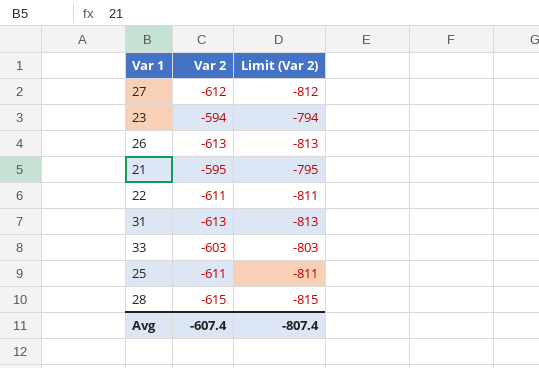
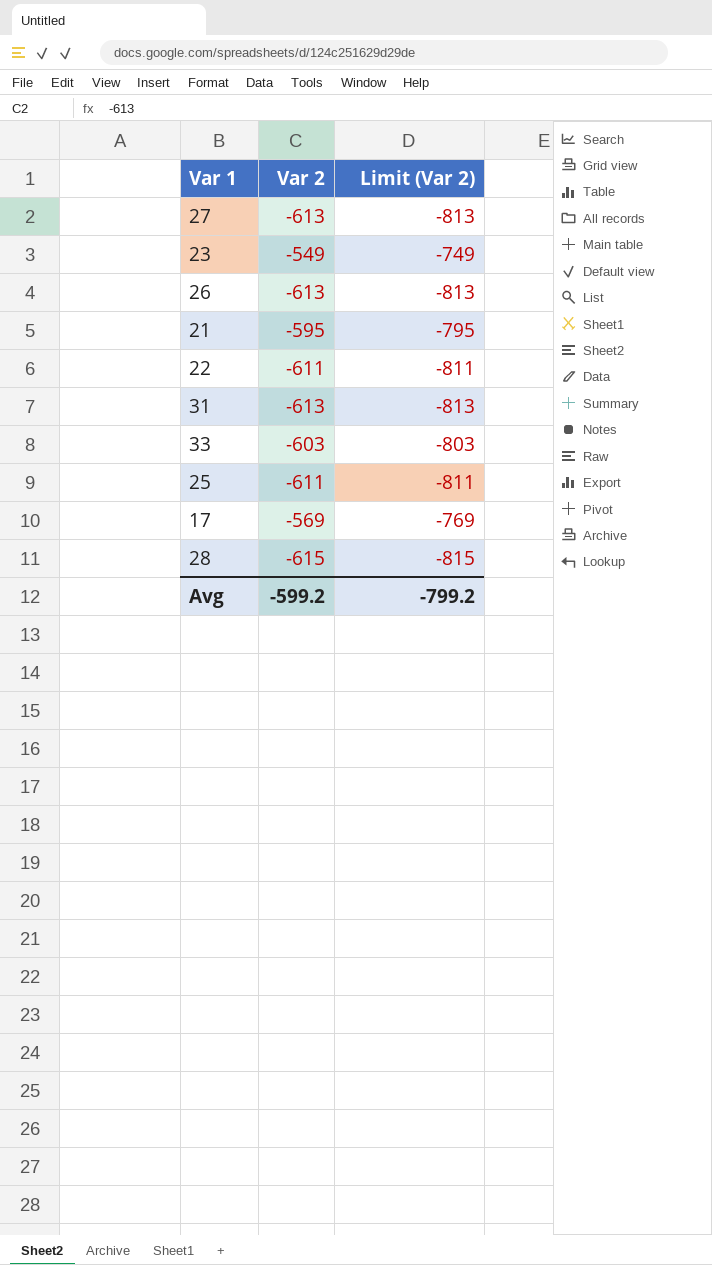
27 | Var 2: -612 -> -613
27 | Limit (Var 2): -812 -> -813
23 | Var 2: -594 -> -549
23 | Limit (Var 2): -794 -> -749
row 17: none -> -569 | -769
Avg | Var 2: -607.4 -> -599.2
Avg | Limit (Var 2): -807.4 -> -799.2

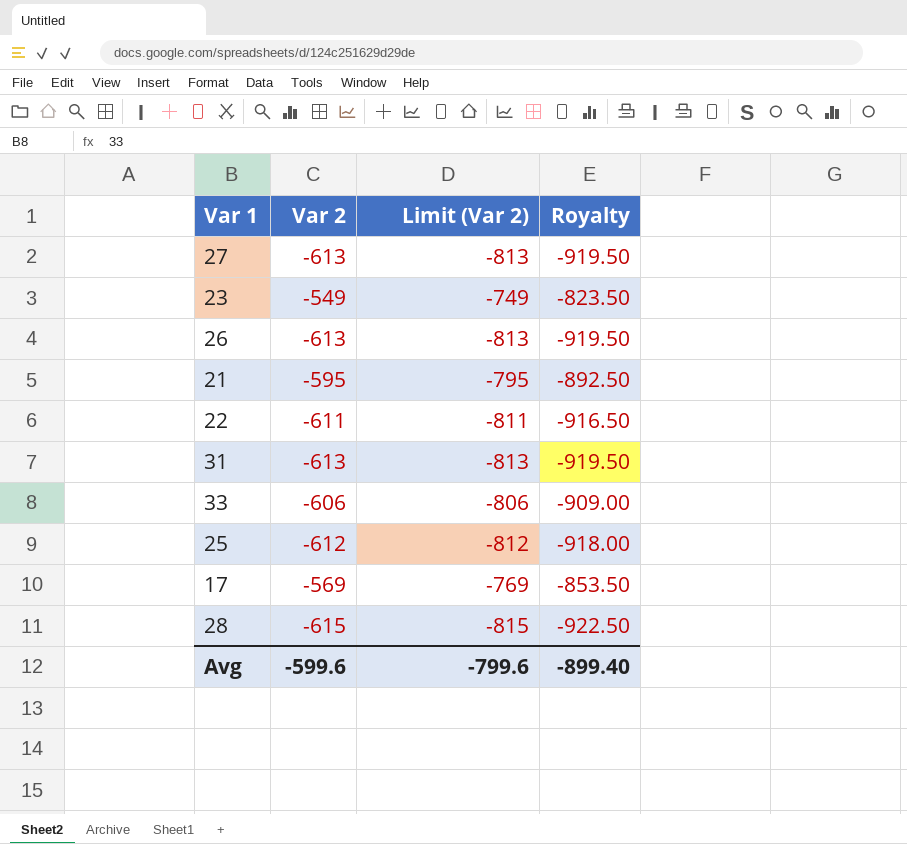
column Royalty | formula: none -> [Var 2] * 1.5
33 | Var 2: -603 -> -606
33 | Limit (Var 2): -803 -> -806
25 | Var 2: -611 -> -612
25 | Limit (Var 2): -811 -> -812
Avg | Var 2: -599.2 -> -599.6
Avg | Limit (Var 2): -799.2 -> -799.6

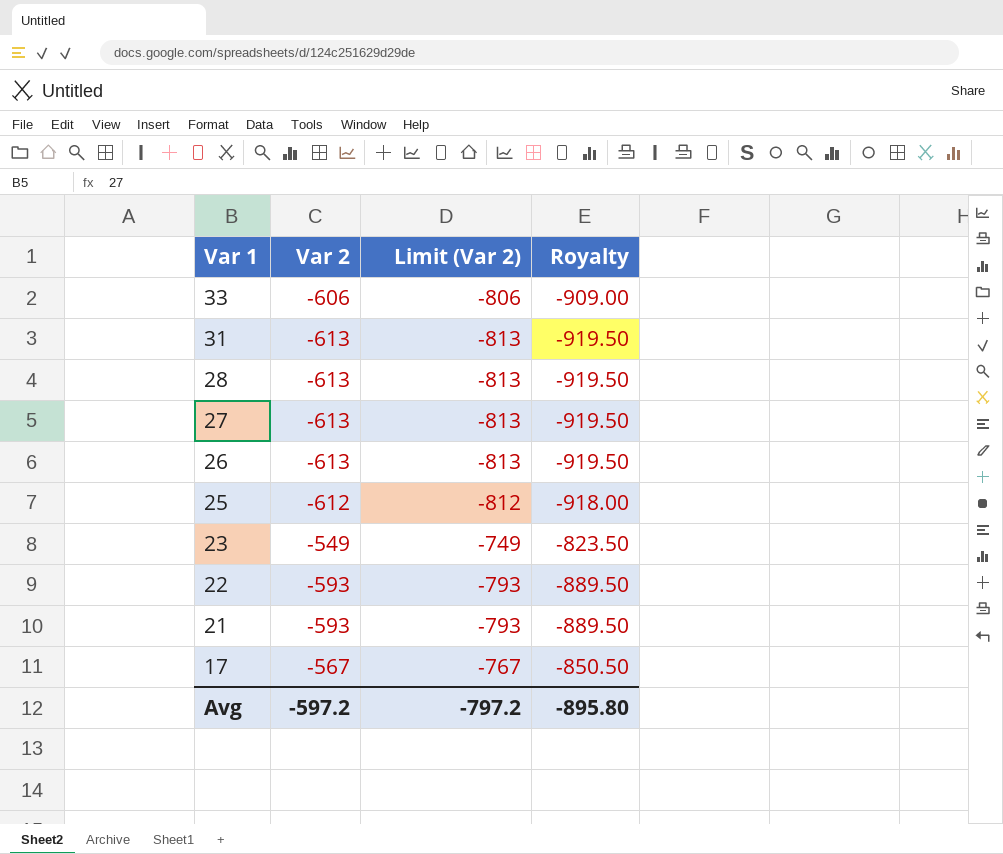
row order: none -> Var 1 descending
28 | Var 2: -615 -> -613
28 | Limit (Var 2): -815 -> -813
28 | Royalty: -922.50 -> -919.50
22 | Var 2: -611 -> -593
22 | Limit (Var 2): -811 -> -793
22 | Royalty: -916.50 -> -889.50
21 | Var 2: -595 -> -593
21 | Limit (Var 2): -795 -> -793
21 | Royalty: -892.50 -> -889.50
17 | Var 2: -569 -> -567
17 | Limit (Var 2): -769 -> -767
17 | Royalty: -853.50 -> -850.50
Avg | Var 2: -599.6 -> -597.2
Avg | Limit (Var 2): -799.6 -> -797.2
Avg | Royalty: -899.40 -> -895.80

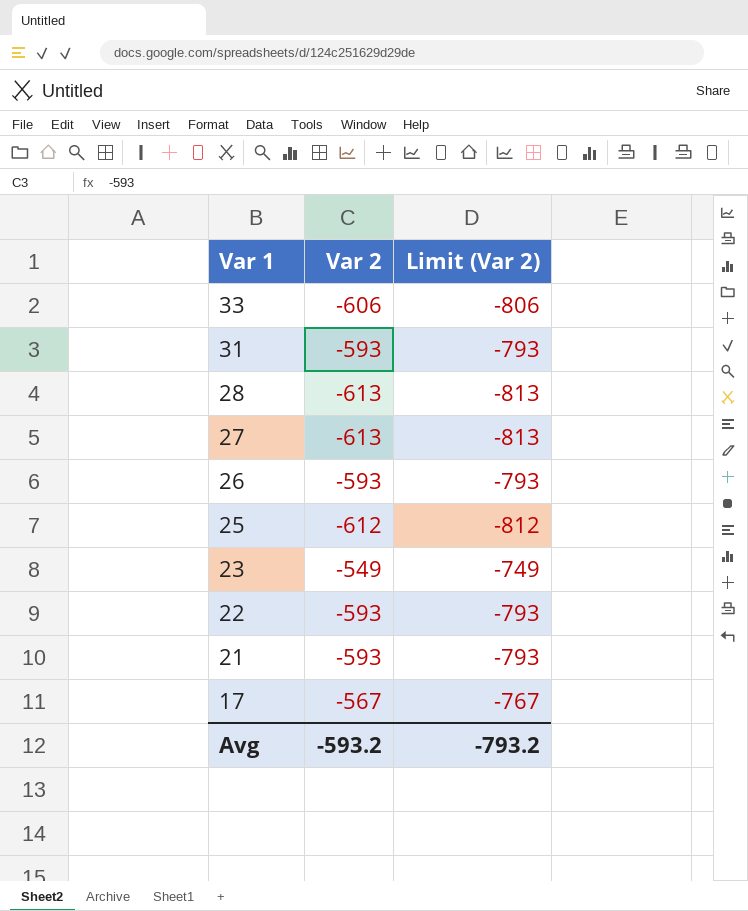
column Royalty | formula: [Var 2] * 1.5 -> none
31 | Var 2: -613 -> -593
31 | Limit (Var 2): -813 -> -793
26 | Var 2: -613 -> -593
26 | Limit (Var 2): -813 -> -793
Avg | Var 2: -597.2 -> -593.2
Avg | Limit (Var 2): -797.2 -> -793.2

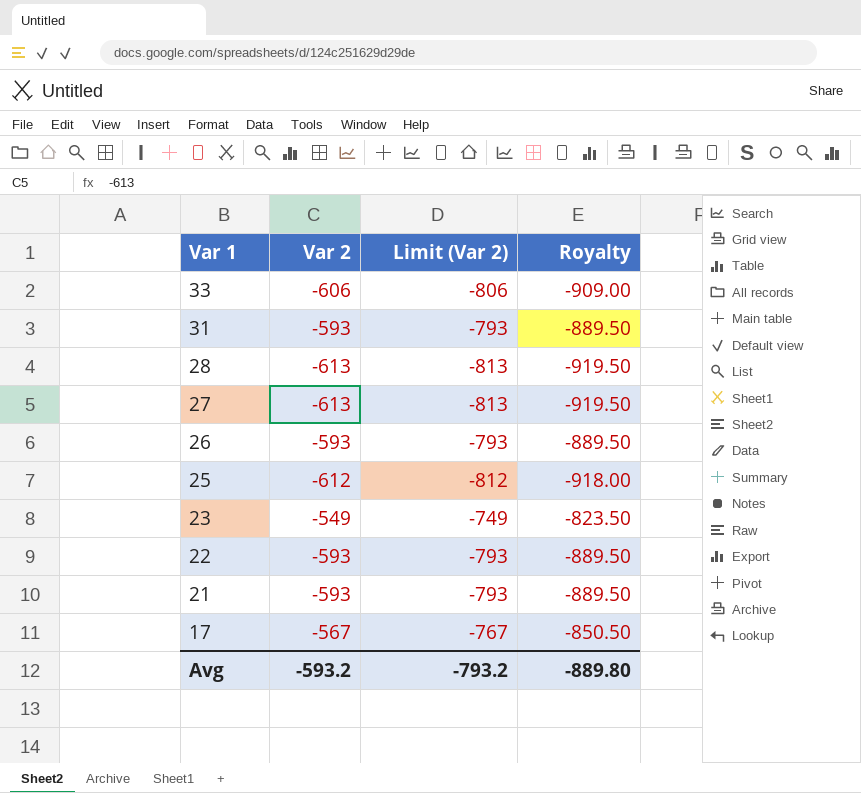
column Royalty | formula: none -> [Var 2] * 1.5

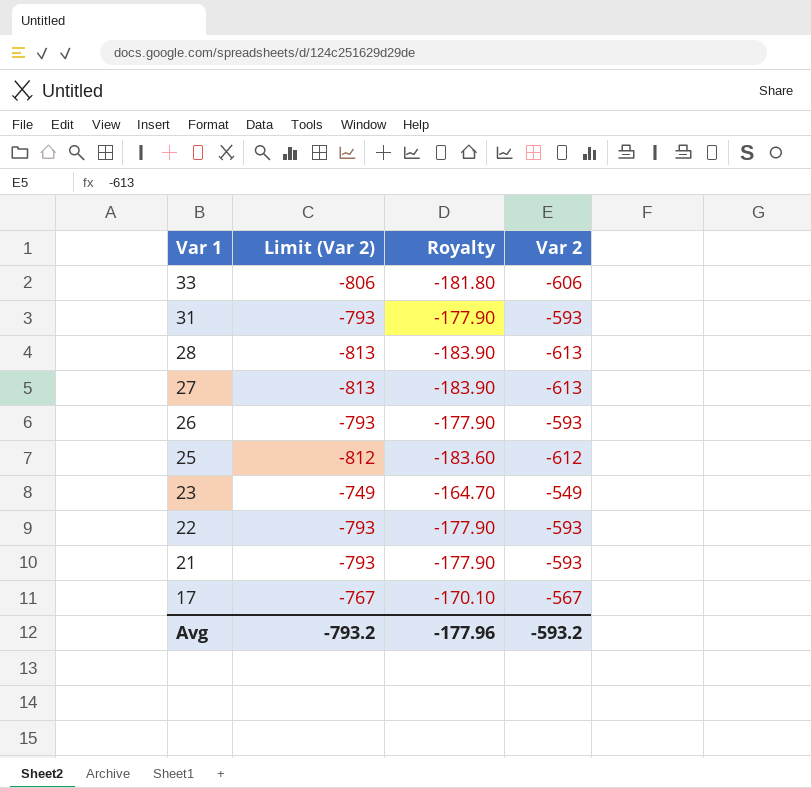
column Royalty | formula: [Var 2] * 1.5 -> [Var 2] * 0.3
column Var 2 | position: 2 -> 4
Avg | Royalty: -889.80 -> -177.96

